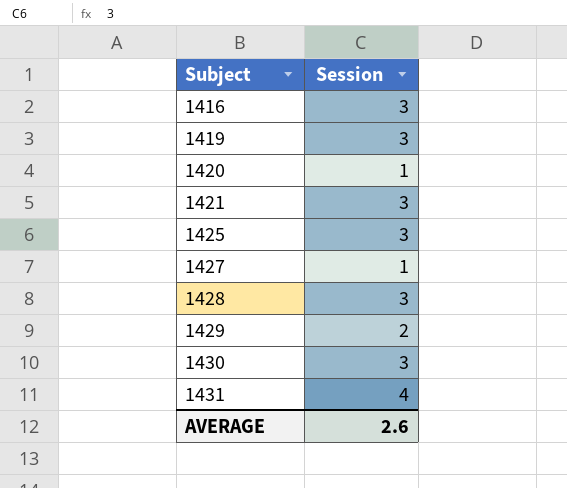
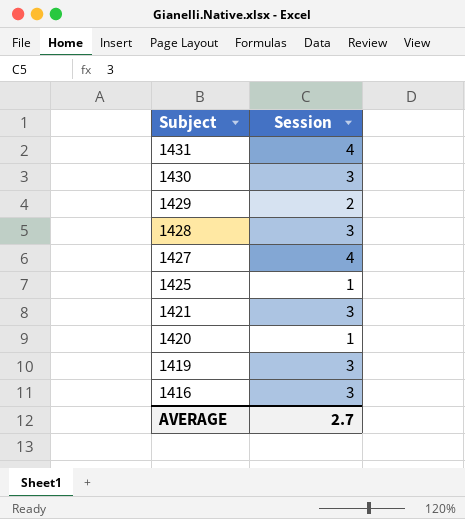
row order: Subject ascending -> Subject descending
1427 | Session: 1 -> 4
1425 | Session: 3 -> 1
AVERAGE | Session: 2.6 -> 2.7

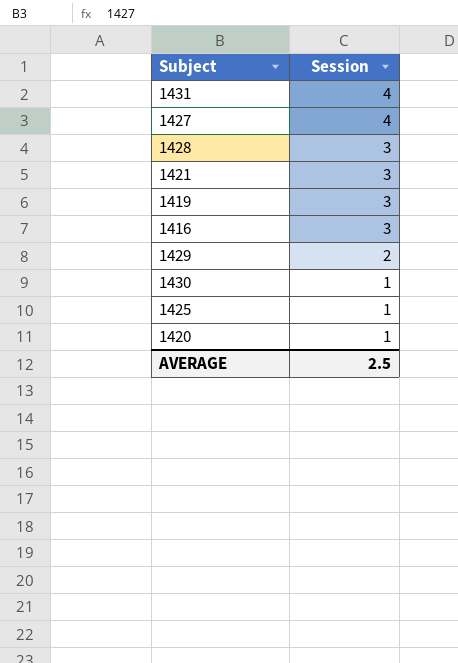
row order: Subject descending -> Session descending
1430 | Session: 3 -> 1
AVERAGE | Session: 2.7 -> 2.5

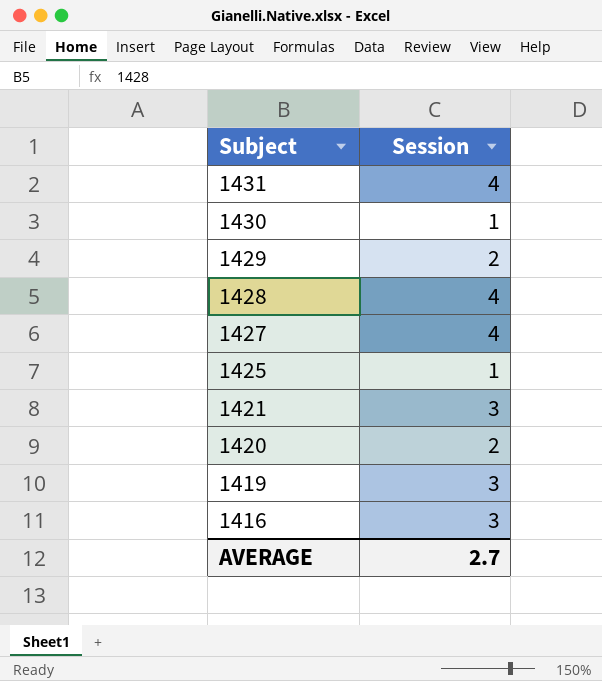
row order: Session descending -> Subject descending
1428 | Session: 3 -> 4
1420 | Session: 1 -> 2
AVERAGE | Session: 2.5 -> 2.7

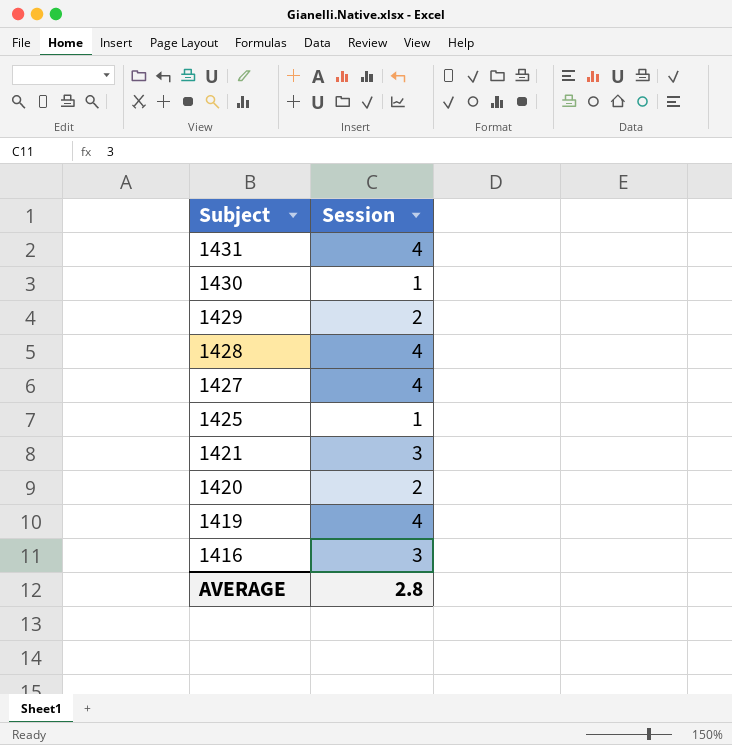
1419 | Session: 3 -> 4
AVERAGE | Session: 2.7 -> 2.8

